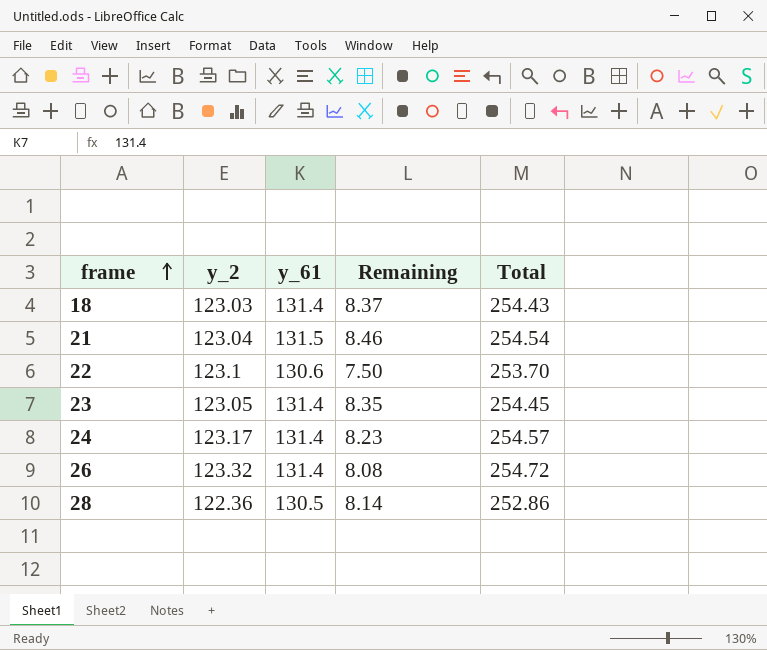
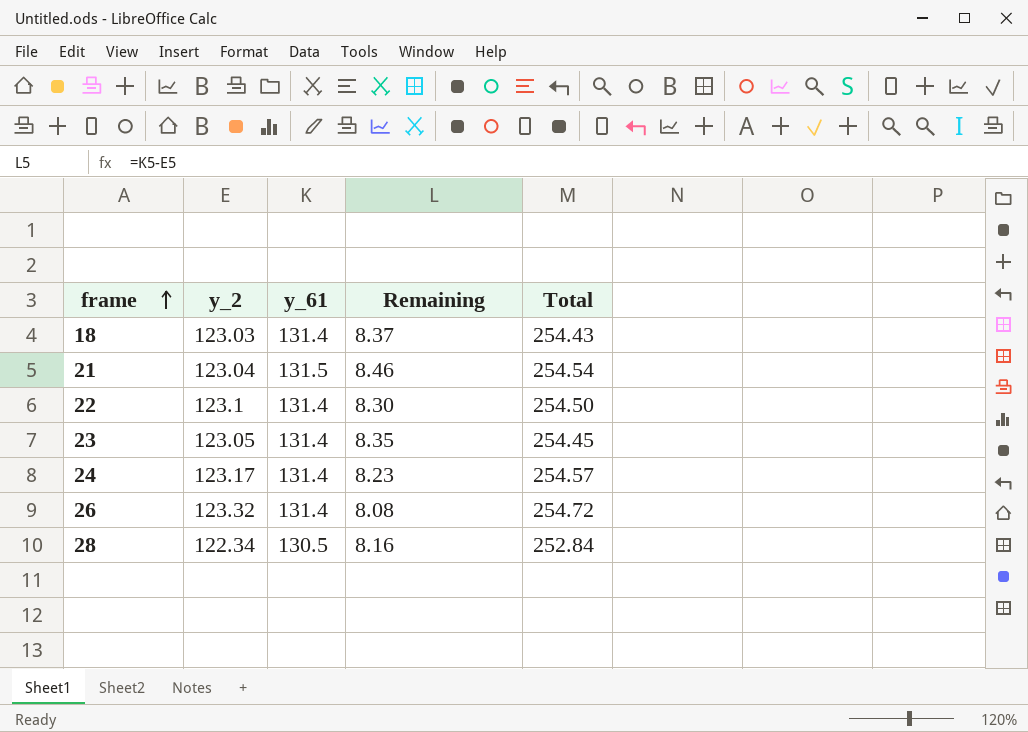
22 | y_61: 130.6 -> 131.4
22 | Remaining: 7.50 -> 8.30
22 | Total: 253.70 -> 254.50
28 | y_2: 122.36 -> 122.34
28 | Remaining: 8.14 -> 8.16
28 | Total: 252.86 -> 252.84

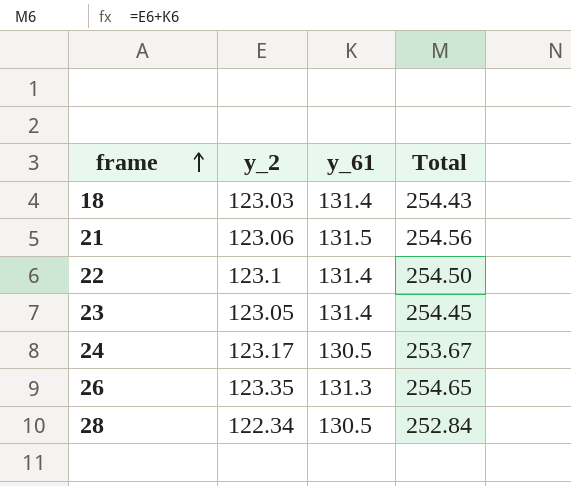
column Remaining | formula: [y_61] - [y_2] -> none
21 | y_2: 123.04 -> 123.06
21 | Total: 254.54 -> 254.56
24 | y_61: 131.4 -> 130.5
24 | Total: 254.57 -> 253.67
26 | y_2: 123.32 -> 123.35
26 | y_61: 131.4 -> 131.3
26 | Total: 254.72 -> 254.65

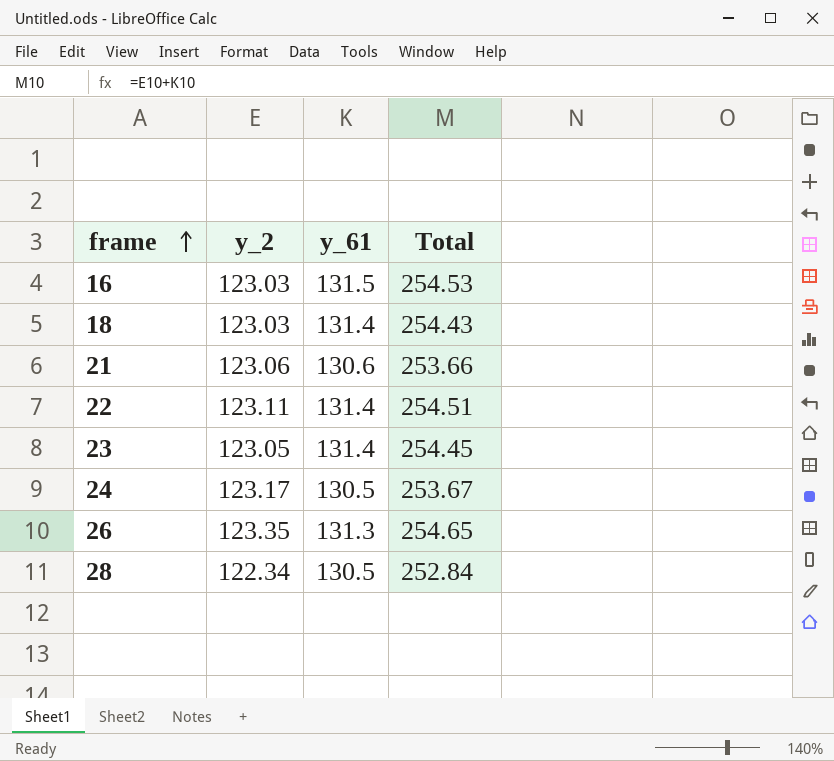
row 16: none -> 123.03 | 131.5 | 254.53
21 | y_61: 131.5 -> 130.6
21 | Total: 254.56 -> 253.66
22 | y_2: 123.1 -> 123.11
22 | Total: 254.50 -> 254.51

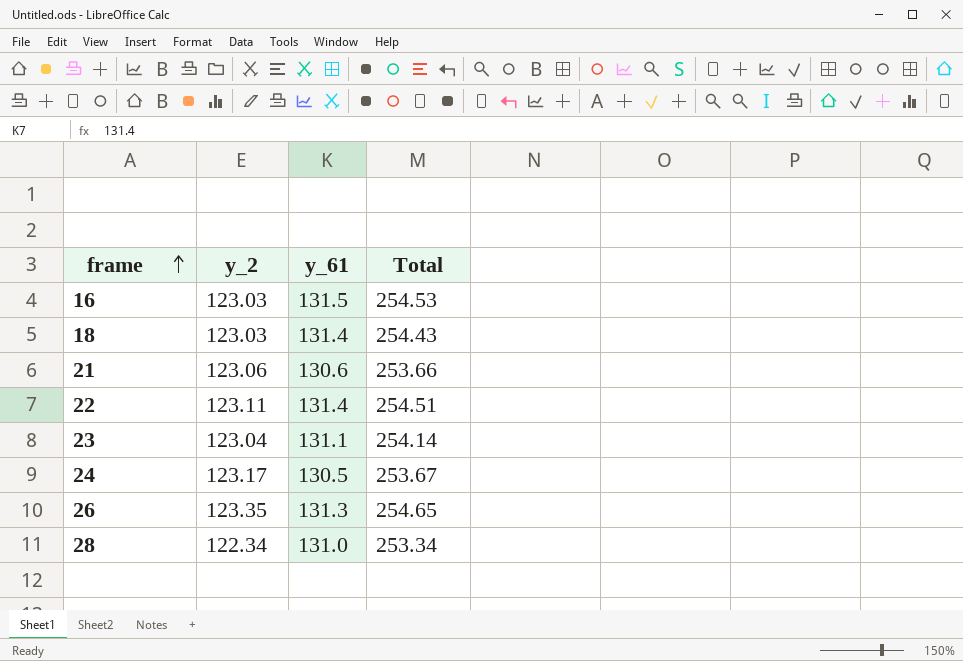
23 | y_2: 123.05 -> 123.04
23 | y_61: 131.4 -> 131.1
23 | Total: 254.45 -> 254.14
28 | y_61: 130.5 -> 131.0
28 | Total: 252.84 -> 253.34

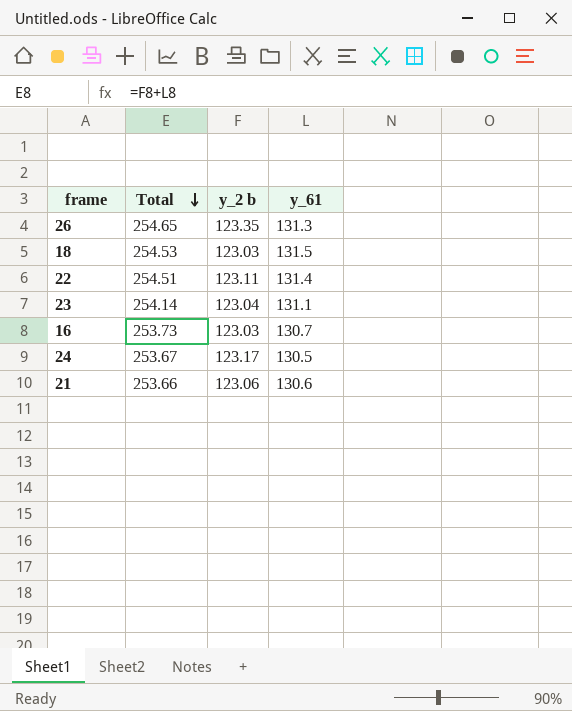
row order: frame ascending -> Total descending
column Total | position: 4 -> 2
column name: y_2 -> y_2 b
row 28: 122.34 | 131.0 | 253.34 -> none
18 | Total: 254.43 -> 254.53
18 | y_61: 131.4 -> 131.5
16 | Total: 254.53 -> 253.73
16 | y_61: 131.5 -> 130.7

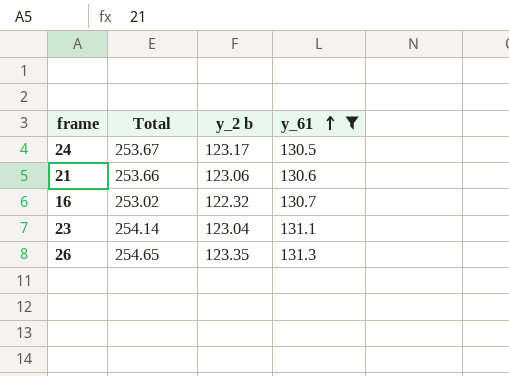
filter: none -> y_61 <= 131.3
row order: Total descending -> y_61 ascending
16 | Total: 253.73 -> 253.02
16 | y_2 b: 123.03 -> 122.32

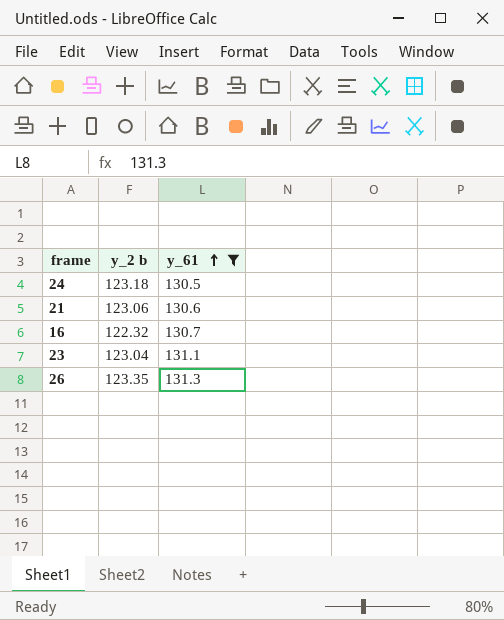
column Total | formula: [y_2 b] + [y_61] -> none
24 | y_2 b: 123.17 -> 123.18

